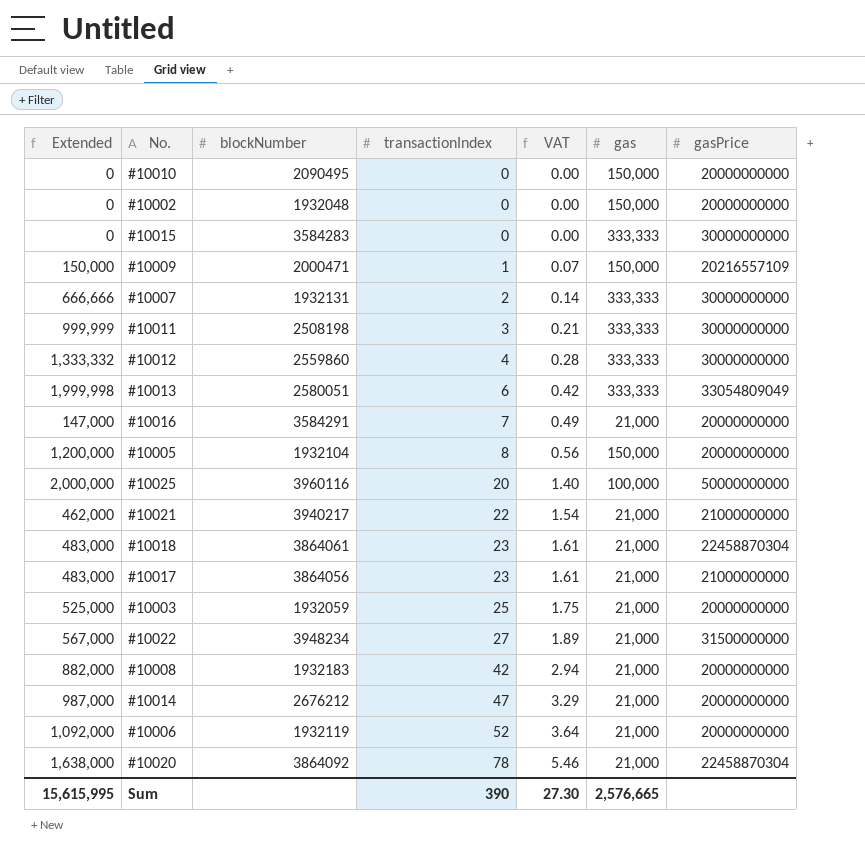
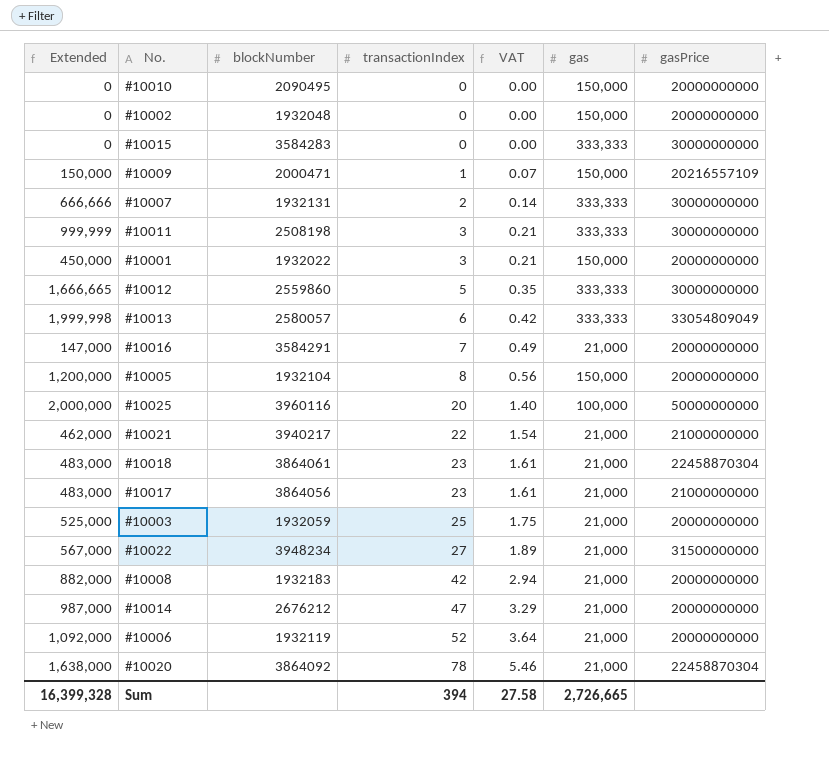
row #10001: none -> 450,000 | 1932022 | 3 | 0.21 | 150,000 | 20000000000
#10012 | Extended: 1,333,332 -> 1,666,665
#10012 | transactionIndex: 4 -> 5
#10012 | VAT: 0.28 -> 0.35
#10013 | blockNumber: 2580051 -> 2580057
Sum | Extended: 15,615,995 -> 16,399,328
Sum | transactionIndex: 390 -> 394
Sum | VAT: 27.30 -> 27.58
Sum | gas: 2,576,665 -> 2,726,665

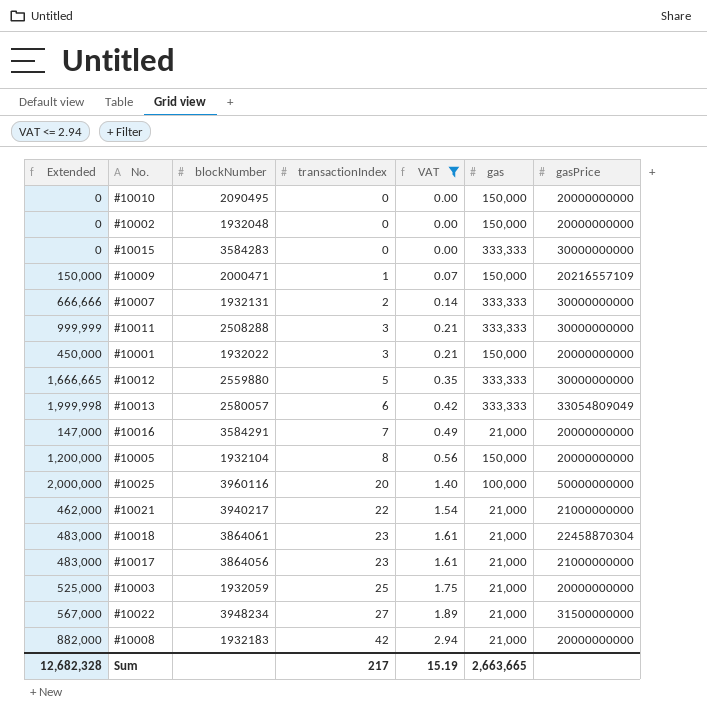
filter: none -> VAT <= 2.94
#10011 | blockNumber: 2508198 -> 2508288
#10012 | blockNumber: 2559860 -> 2559880
Sum | Extended: 16,399,328 -> 12,682,328
Sum | transactionIndex: 394 -> 217
Sum | VAT: 27.58 -> 15.19
Sum | gas: 2,726,665 -> 2,663,665

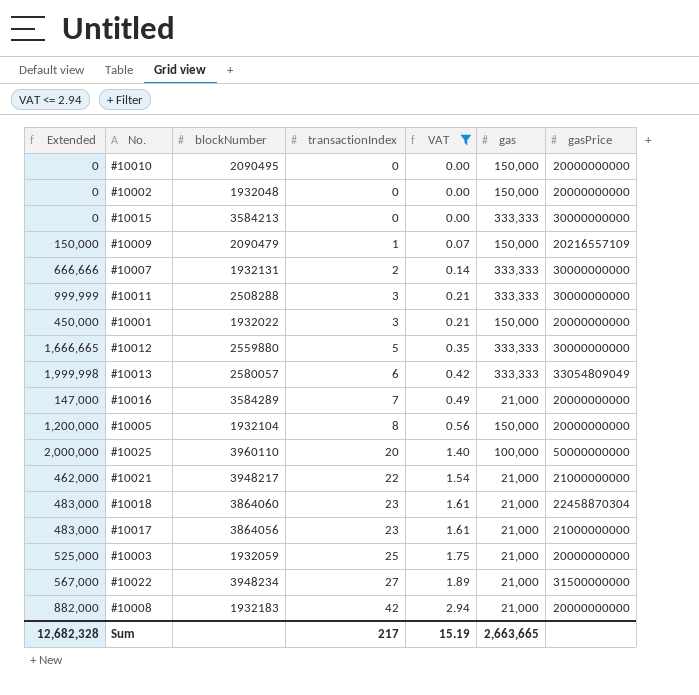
#10015 | blockNumber: 3584283 -> 3584213
#10009 | blockNumber: 2000471 -> 2090479
#10016 | blockNumber: 3584291 -> 3584289
#10025 | blockNumber: 3960116 -> 3960110
#10021 | blockNumber: 3940217 -> 3948217
#10018 | blockNumber: 3864061 -> 3864060

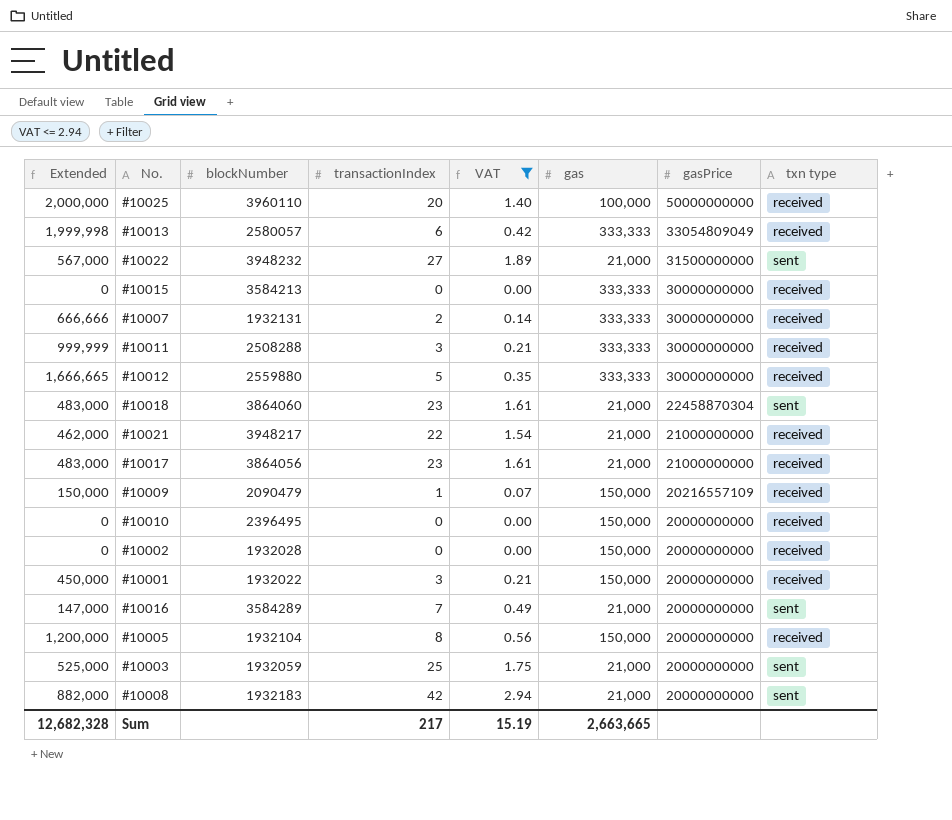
row order: transactionIndex ascending -> gasPrice descending
column txn type | position: none -> 8
#10022 | blockNumber: 3948234 -> 3948232
#10010 | blockNumber: 2090495 -> 2396495
#10002 | blockNumber: 1932048 -> 1932028

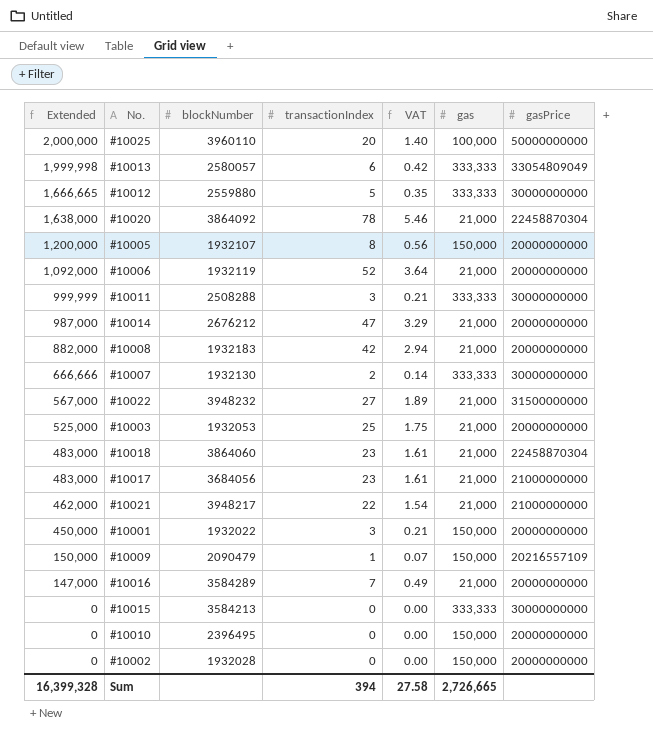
filter: VAT <= 2.94 -> none
row order: gasPrice descending -> Extended descending
column txn type | position: 8 -> none
#10005 | blockNumber: 1932104 -> 1932107
#10007 | blockNumber: 1932131 -> 1932130
#10003 | blockNumber: 1932059 -> 1932053
#10017 | blockNumber: 3864056 -> 3684056
Sum | Extended: 12,682,328 -> 16,399,328
Sum | transactionIndex: 217 -> 394
Sum | VAT: 15.19 -> 27.58
Sum | gas: 2,663,665 -> 2,726,665

